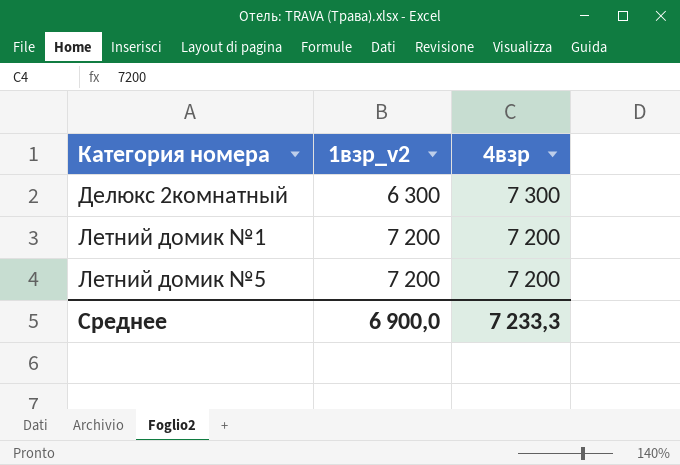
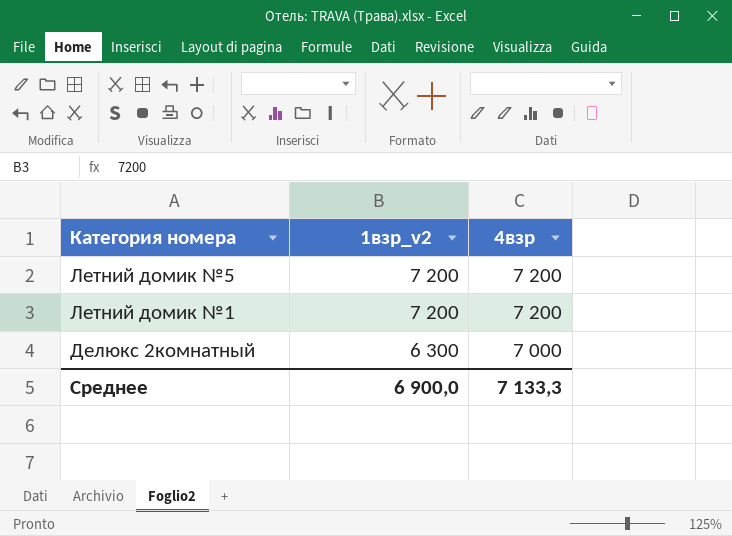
row order: Категория номера ascending -> Категория номера descending
Делюкс 2комнатный | 4взр: 7 300 -> 7 000
Среднее | 4взр: 7 233,3 -> 7 133,3

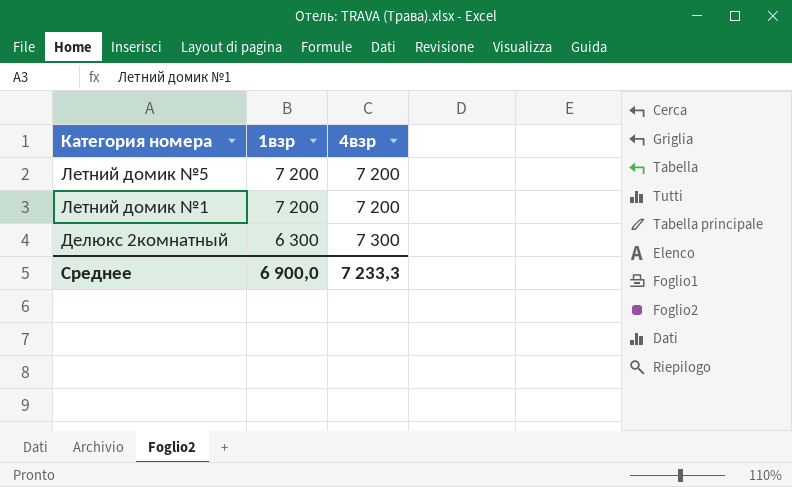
column name: 1взр_v2 -> 1взр
Делюкс 2комнатный | 4взр: 7 000 -> 7 300
Среднее | 4взр: 7 133,3 -> 7 233,3

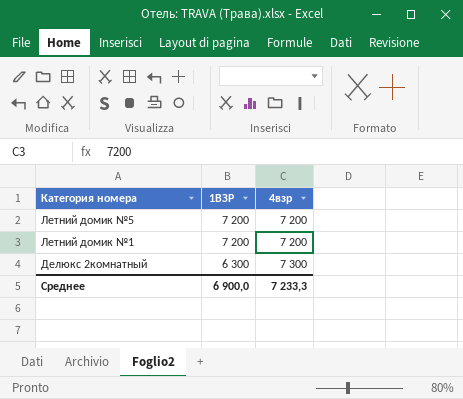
column name: 1взр -> 1ВЗР

